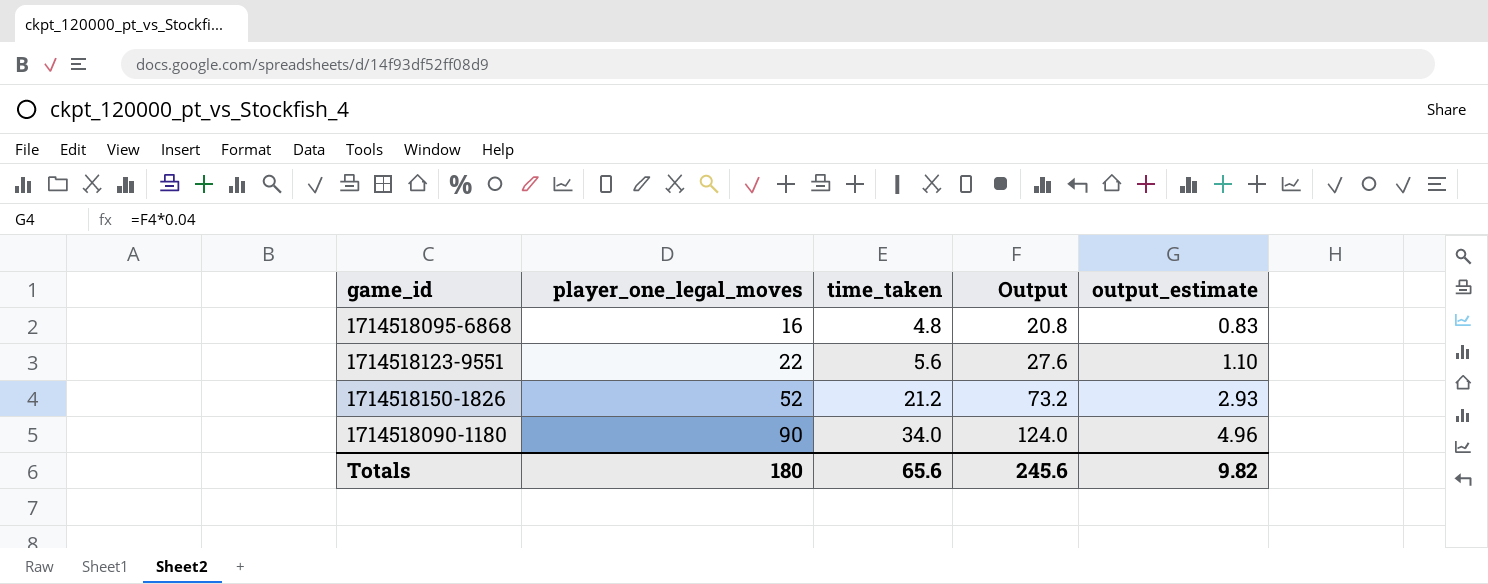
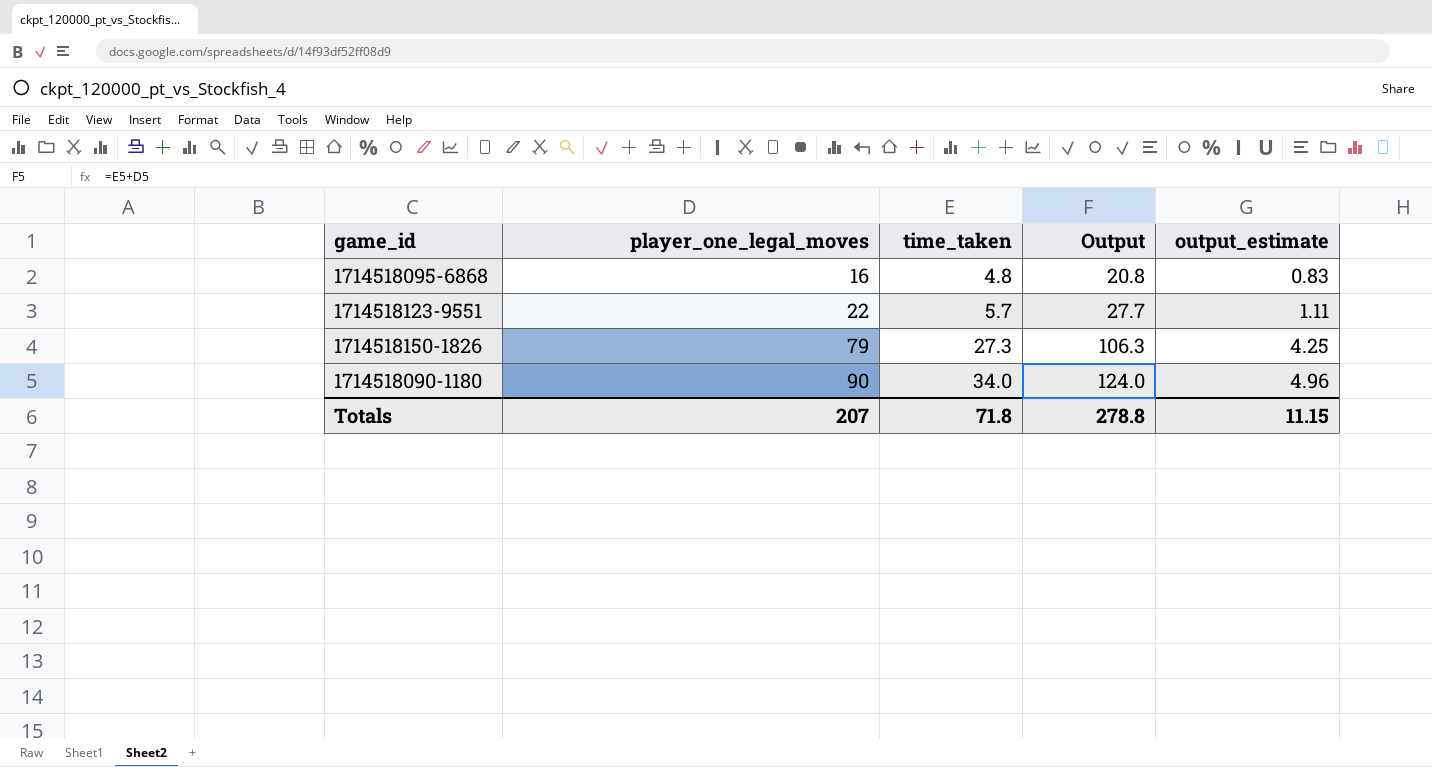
1714518123-9551 | time_taken: 5.6 -> 5.7
1714518123-9551 | Output: 27.6 -> 27.7
1714518123-9551 | output_estimate: 1.10 -> 1.11
1714518150-1826 | player_one_legal_moves: 52 -> 79
1714518150-1826 | time_taken: 21.2 -> 27.3
1714518150-1826 | Output: 73.2 -> 106.3
1714518150-1826 | output_estimate: 2.93 -> 4.25
Totals | player_one_legal_moves: 180 -> 207
Totals | time_taken: 65.6 -> 71.8
Totals | Output: 245.6 -> 278.8
Totals | output_estimate: 9.82 -> 11.15

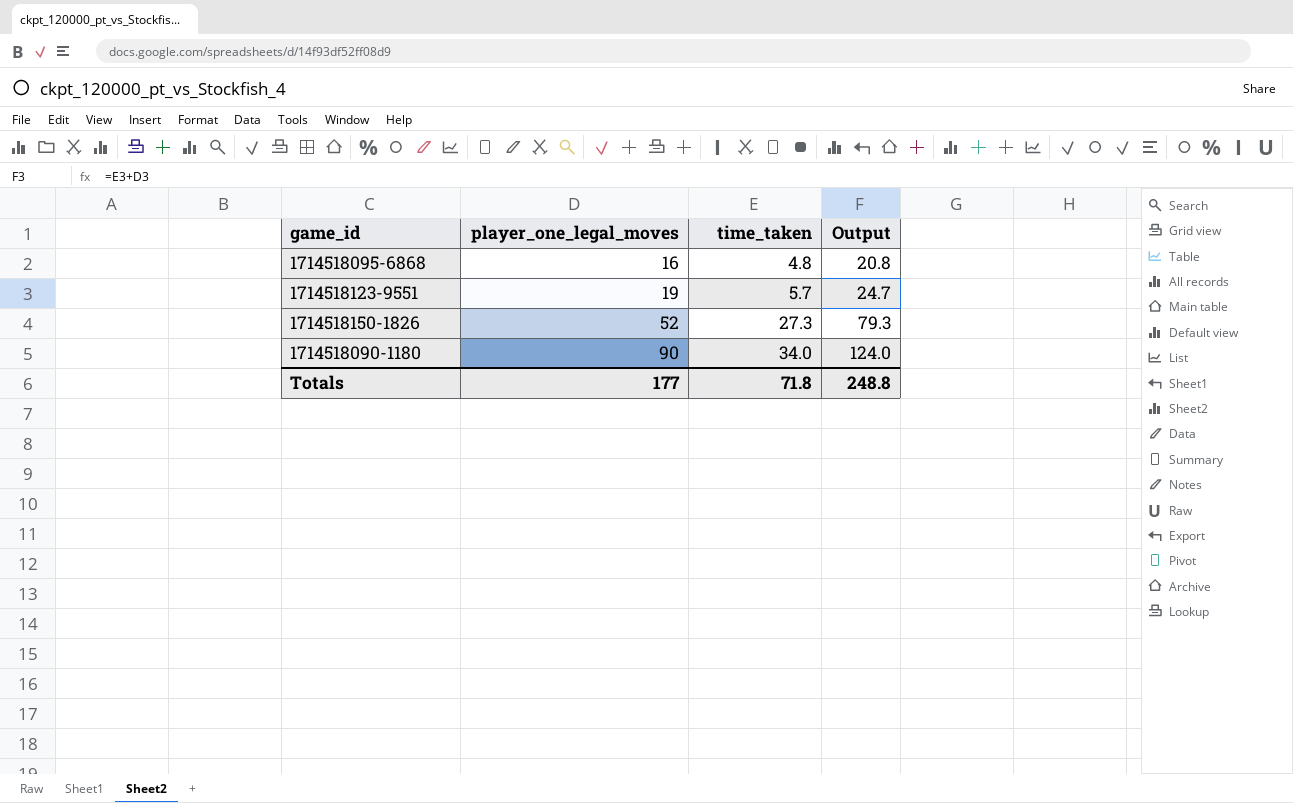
column output_estimate | formula: [Output] * 0.04 -> none
1714518123-9551 | player_one_legal_moves: 22 -> 19
1714518123-9551 | Output: 27.7 -> 24.7
1714518150-1826 | player_one_legal_moves: 79 -> 52
1714518150-1826 | Output: 106.3 -> 79.3
Totals | player_one_legal_moves: 207 -> 177
Totals | Output: 278.8 -> 248.8

